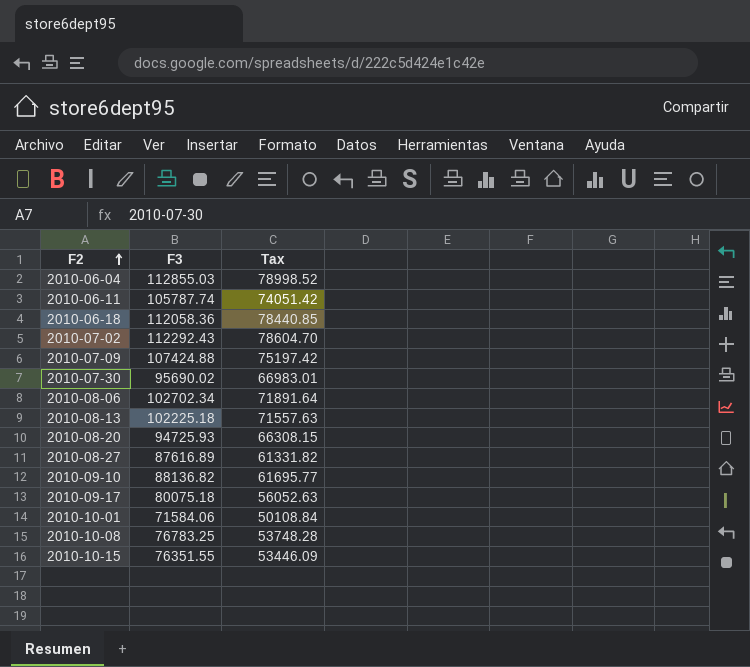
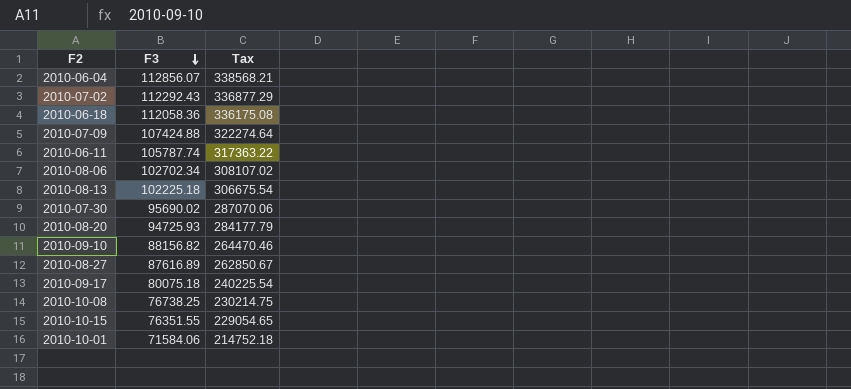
row order: F2 ascending -> F3 descending
column Tax | formula: [F3] * 0.7 -> [F3] * 3
2010-06-04 | F3: 112855.03 -> 112856.07
2010-09-10 | F3: 88136.82 -> 88156.82
2010-10-08 | F3: 76783.25 -> 76738.25

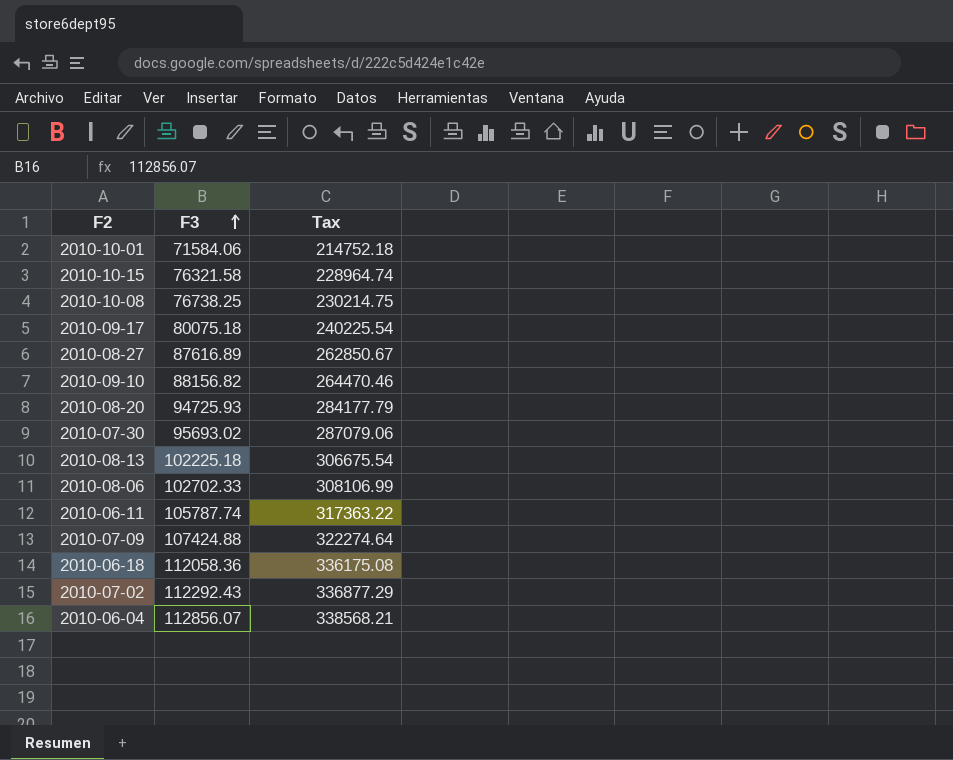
row order: F3 descending -> F3 ascending
2010-10-15 | F3: 76351.55 -> 76321.58
2010-10-15 | Tax: 229054.65 -> 228964.74
2010-07-30 | F3: 95690.02 -> 95693.02
2010-07-30 | Tax: 287070.06 -> 287079.06
2010-08-06 | F3: 102702.34 -> 102702.33
2010-08-06 | Tax: 308107.02 -> 308106.99

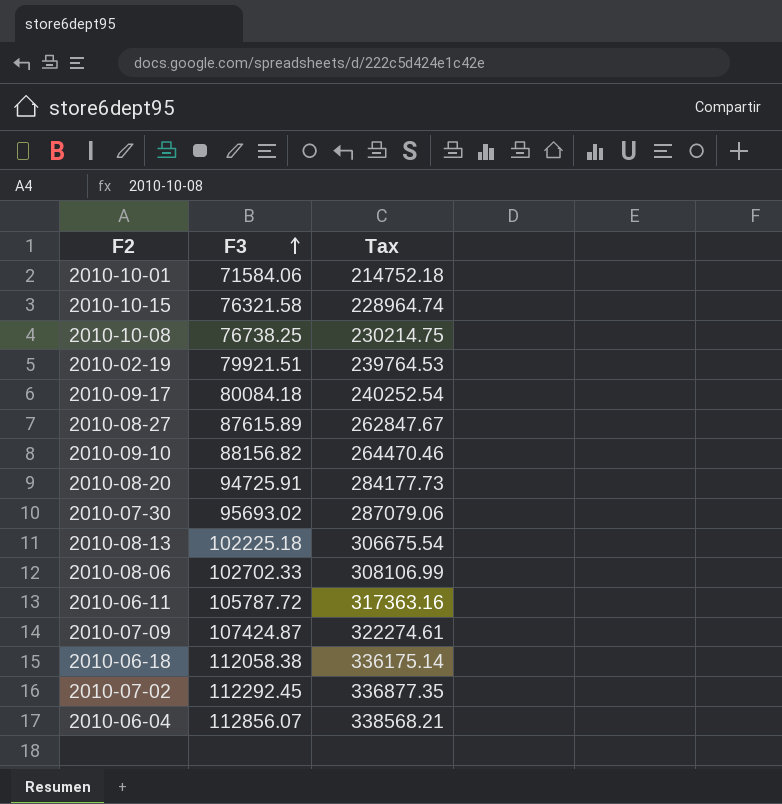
row 2010-02-19: none -> 79921.51 | 239764.53
2010-09-17 | F3: 80075.18 -> 80084.18
2010-09-17 | Tax: 240225.54 -> 240252.54
2010-08-27 | F3: 87616.89 -> 87615.89
2010-08-27 | Tax: 262850.67 -> 262847.67
2010-08-20 | F3: 94725.93 -> 94725.91
2010-08-20 | Tax: 284177.79 -> 284177.73
2010-06-11 | F3: 105787.74 -> 105787.72
2010-06-11 | Tax: 317363.22 -> 317363.16
2010-07-09 | F3: 107424.88 -> 107424.87
2010-07-09 | Tax: 322274.64 -> 322274.61
2010-06-18 | F3: 112058.36 -> 112058.38
2010-06-18 | Tax: 336175.08 -> 336175.14
2010-07-02 | F3: 112292.43 -> 112292.45
2010-07-02 | Tax: 336877.29 -> 336877.35

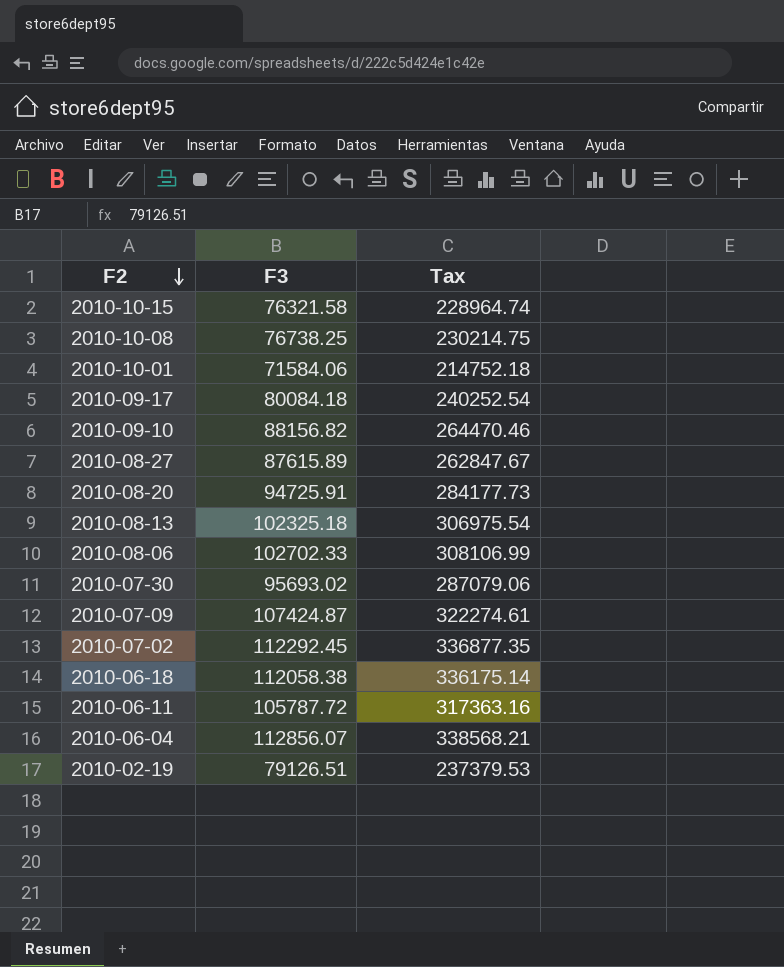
row order: F3 ascending -> F2 descending
2010-08-13 | F3: 102225.18 -> 102325.18
2010-08-13 | Tax: 306675.54 -> 306975.54
2010-02-19 | F3: 79921.51 -> 79126.51
2010-02-19 | Tax: 239764.53 -> 237379.53

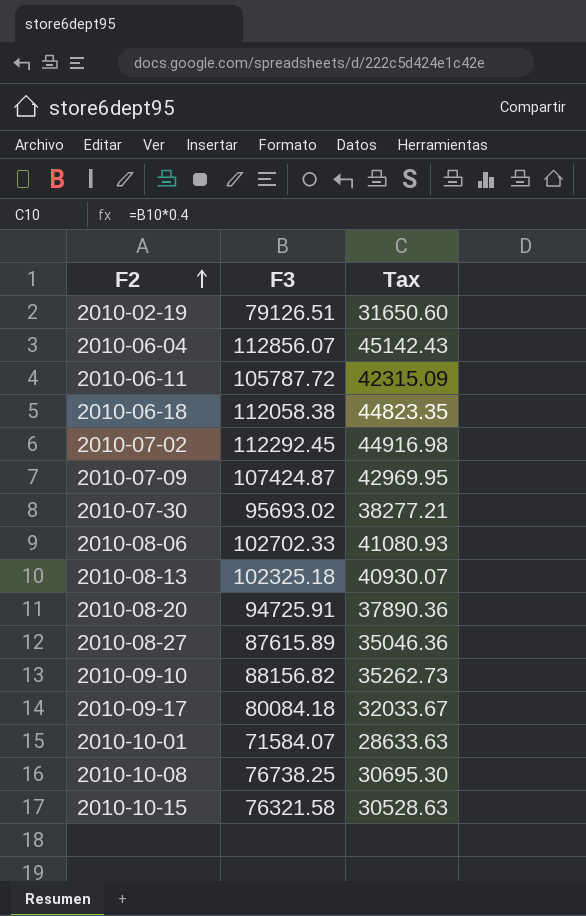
row order: F2 descending -> F2 ascending
column Tax | formula: [F3] * 3 -> [F3] * 0.4
2010-10-01 | F3: 71584.06 -> 71584.07

